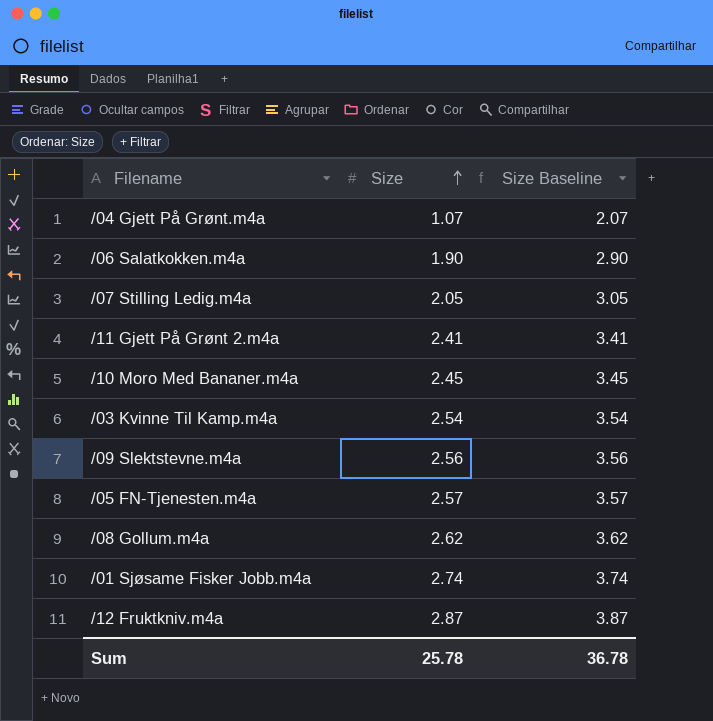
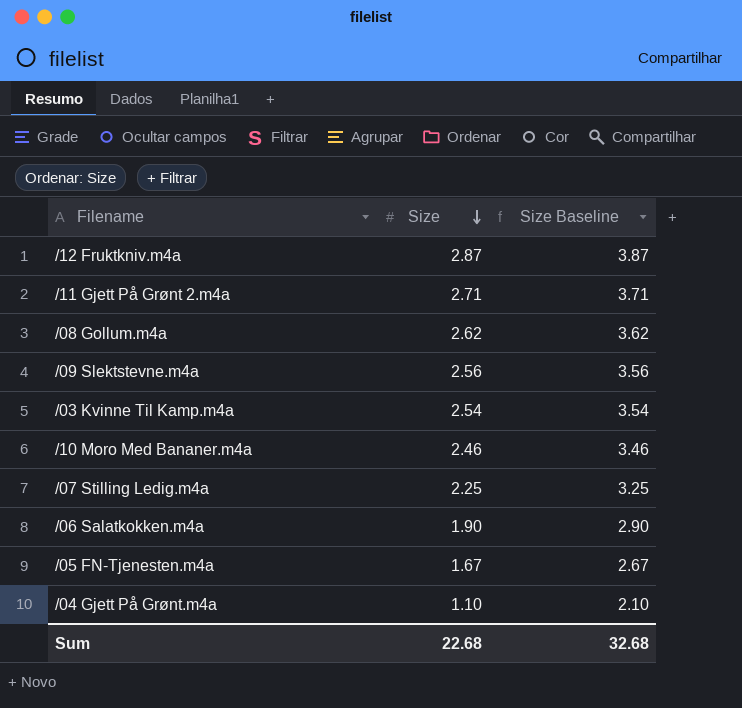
row order: Size ascending -> Size descending
row /01 Sjøsame Fisker Jobb.m4a: 2.74 | 3.74 -> none
/11 Gjett På Grønt 2.m4a | Size: 2.41 -> 2.71
/11 Gjett På Grønt 2.m4a | Size Baseline: 3.41 -> 3.71
/10 Moro Med Bananer.m4a | Size: 2.45 -> 2.46
/10 Moro Med Bananer.m4a | Size Baseline: 3.45 -> 3.46
/07 Stilling Ledig.m4a | Size: 2.05 -> 2.25
/07 Stilling Ledig.m4a | Size Baseline: 3.05 -> 3.25
/05 FN-Tjenesten.m4a | Size: 2.57 -> 1.67
/05 FN-Tjenesten.m4a | Size Baseline: 3.57 -> 2.67
/04 Gjett På Grønt.m4a | Size: 1.07 -> 1.10
/04 Gjett På Grønt.m4a | Size Baseline: 2.07 -> 2.10
Sum | Size: 25.78 -> 22.68
Sum | Size Baseline: 36.78 -> 32.68

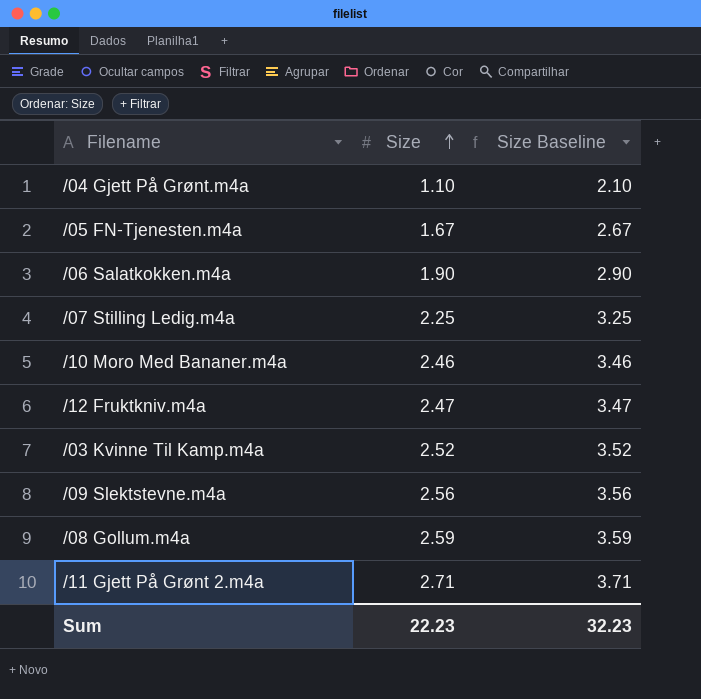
row order: Size descending -> Size ascending
/12 Fruktkniv.m4a | Size: 2.87 -> 2.47
/12 Fruktkniv.m4a | Size Baseline: 3.87 -> 3.47
/03 Kvinne Til Kamp.m4a | Size: 2.54 -> 2.52
/03 Kvinne Til Kamp.m4a | Size Baseline: 3.54 -> 3.52
/08 Gollum.m4a | Size: 2.62 -> 2.59
/08 Gollum.m4a | Size Baseline: 3.62 -> 3.59
Sum | Size: 22.68 -> 22.23
Sum | Size Baseline: 32.68 -> 32.23

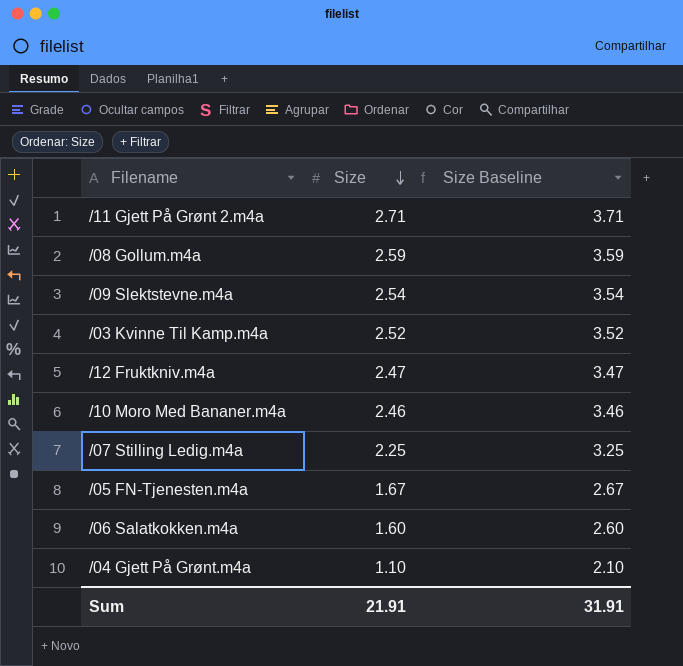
row order: Size ascending -> Size descending
/09 Slektstevne.m4a | Size: 2.56 -> 2.54
/09 Slektstevne.m4a | Size Baseline: 3.56 -> 3.54
/06 Salatkokken.m4a | Size: 1.90 -> 1.60
/06 Salatkokken.m4a | Size Baseline: 2.90 -> 2.60
Sum | Size: 22.23 -> 21.91
Sum | Size Baseline: 32.23 -> 31.91

